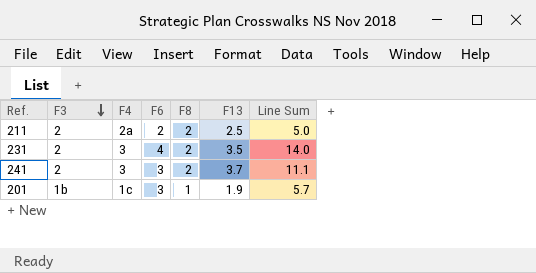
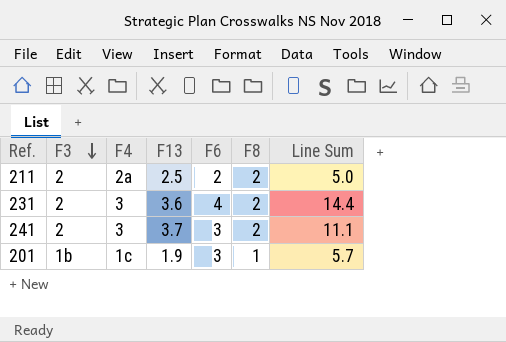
column F13 | position: 6 -> 4
231 | F13: 3.5 -> 3.6
231 | Line Sum: 14.0 -> 14.4

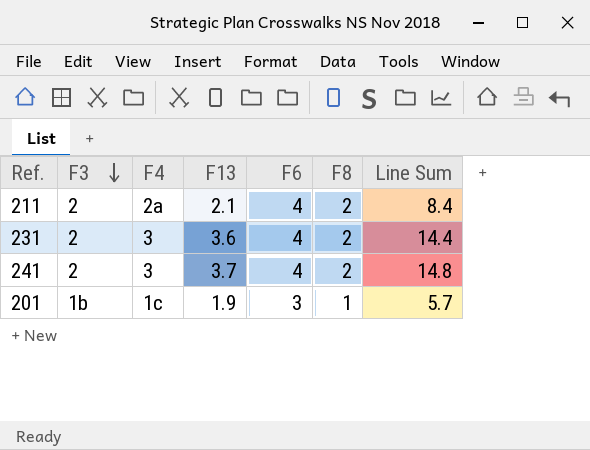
211 | F13: 2.5 -> 2.1
211 | F6: 2 -> 4
211 | Line Sum: 5.0 -> 8.4
241 | F6: 3 -> 4
241 | Line Sum: 11.1 -> 14.8

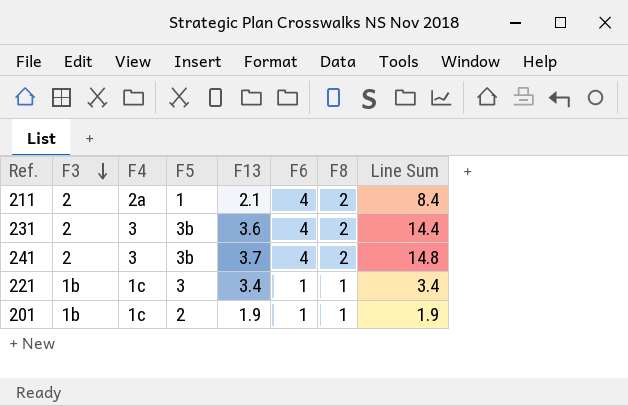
column F5 | position: none -> 4
row 221: none -> 1b | 1c | 3 | 3.4 | 1 | 1 | 3.4
201 | F6: 3 -> 1
201 | Line Sum: 5.7 -> 1.9

